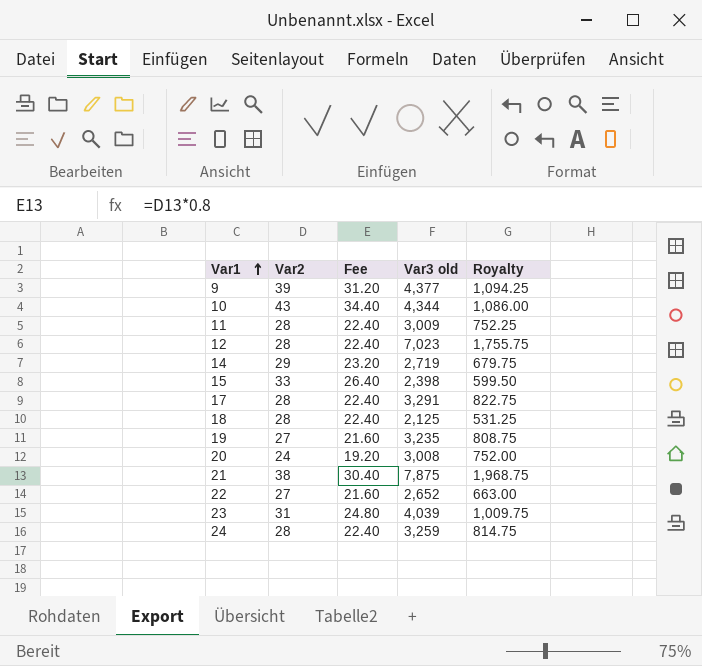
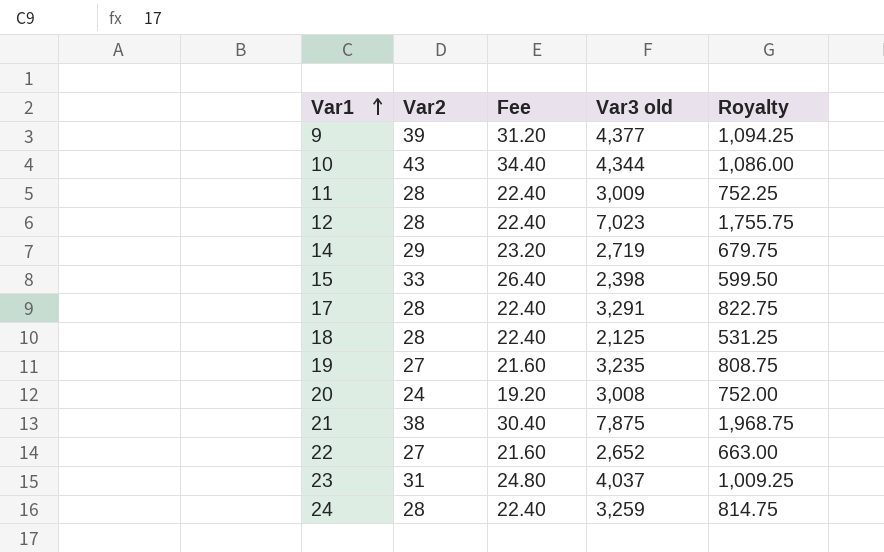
23 | Var3 old: 4,039 -> 4,037
23 | Royalty: 1,009.75 -> 1,009.25

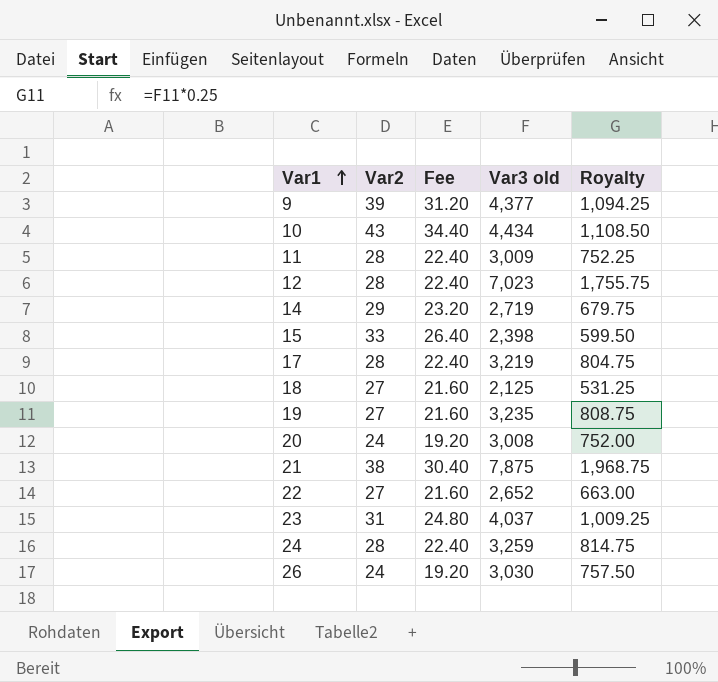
10 | Var3 old: 4,344 -> 4,434
10 | Royalty: 1,086.00 -> 1,108.50
17 | Var3 old: 3,291 -> 3,219
17 | Royalty: 822.75 -> 804.75
18 | Var2: 28 -> 27
18 | Fee: 22.40 -> 21.60
row 26: none -> 24 | 19.20 | 3,030 | 757.50

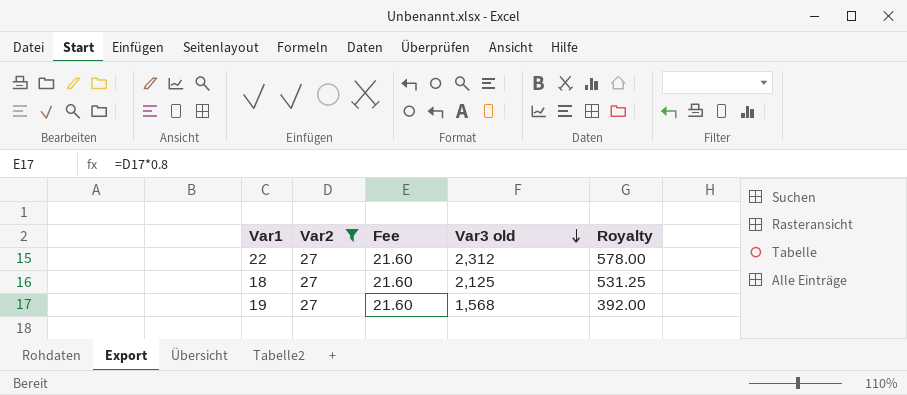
filter: none -> Var2 = 27
row order: Var1 ascending -> Var3 old descending
22 | Var3 old: 2,652 -> 2,312
22 | Royalty: 663.00 -> 578.00
19 | Var3 old: 3,235 -> 1,568
19 | Royalty: 808.75 -> 392.00

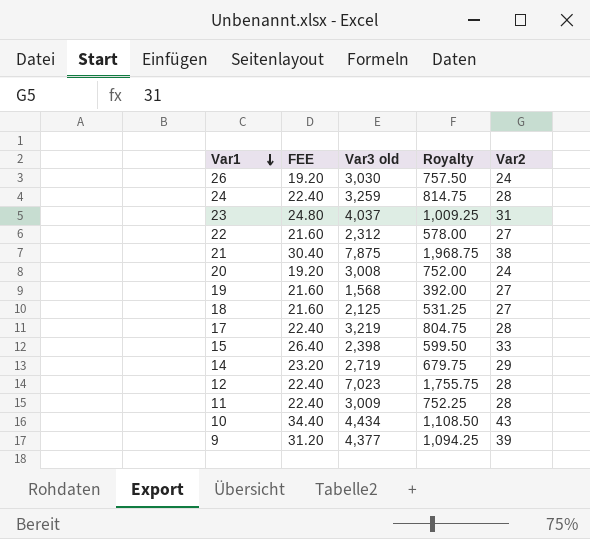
filter: Var2 = 27 -> none
row order: Var3 old descending -> Var1 descending
column name: Fee -> FEE
column Var2 | position: 2 -> 5

